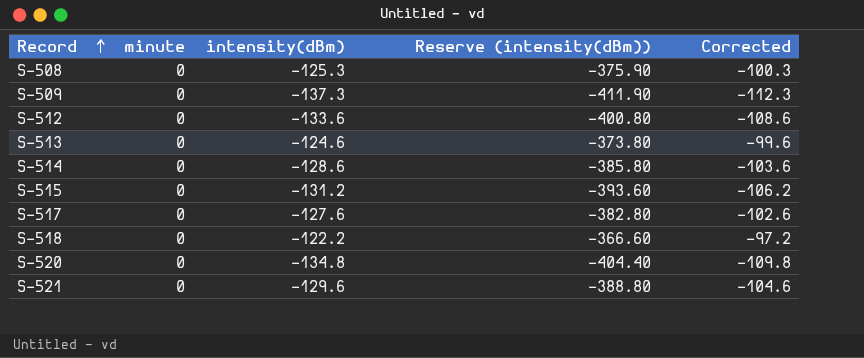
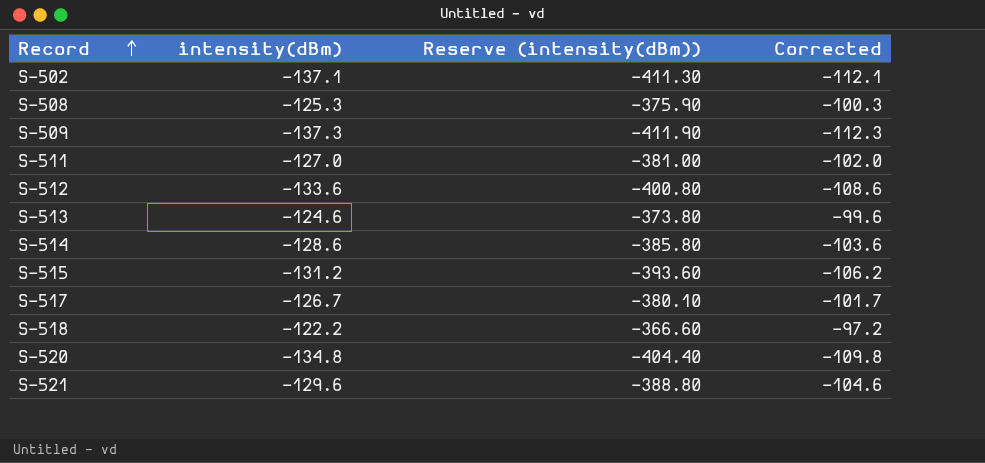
column minute | position: 2 -> none
row S-502: none -> -137.1 | -411.30 | -112.1
row S-511: none -> -127.0 | -381.00 | -102.0
S-517 | intensity(dBm): -127.6 -> -126.7
S-517 | Reserve (intensity(dBm)): -382.80 -> -380.10
S-517 | Corrected: -102.6 -> -101.7

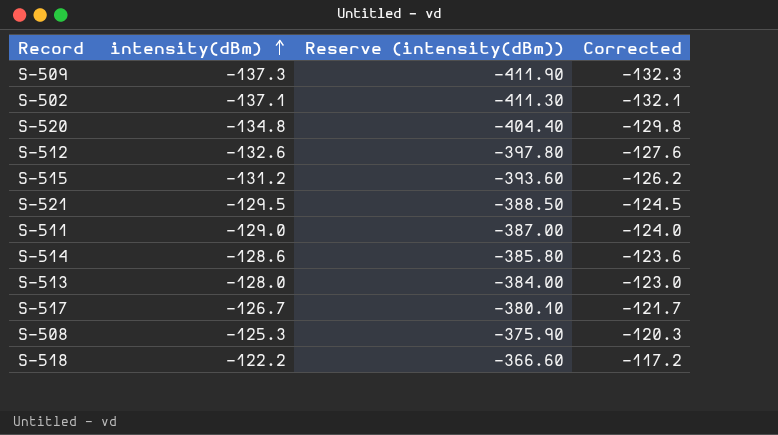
row order: Record ascending -> intensity(dBm) ascending
column Corrected | formula: [intensity(dBm)] + 25 -> [intensity(dBm)] + 5
S-512 | intensity(dBm): -133.6 -> -132.6
S-512 | Reserve (intensity(dBm)): -400.80 -> -397.80
S-521 | intensity(dBm): -129.6 -> -129.5
S-521 | Reserve (intensity(dBm)): -388.80 -> -388.50
S-511 | intensity(dBm): -127.0 -> -129.0
S-511 | Reserve (intensity(dBm)): -381.00 -> -387.00
S-513 | intensity(dBm): -124.6 -> -128.0
S-513 | Reserve (intensity(dBm)): -373.80 -> -384.00

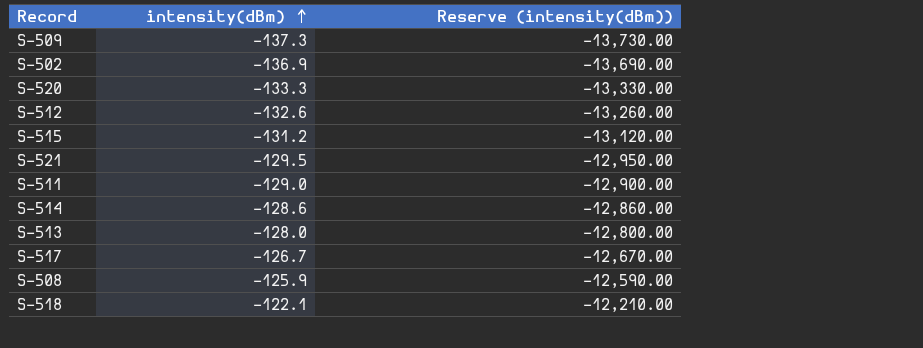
column Corrected | formula: [intensity(dBm)] + 5 -> none
column Reserve (intensity(dBm)) | formula: [intensity(dBm)] * 3 -> [intensity(dBm)] * 100
S-502 | intensity(dBm): -137.1 -> -136.9
S-520 | intensity(dBm): -134.8 -> -133.3
S-508 | intensity(dBm): -125.3 -> -125.9
S-518 | intensity(dBm): -122.2 -> -122.1

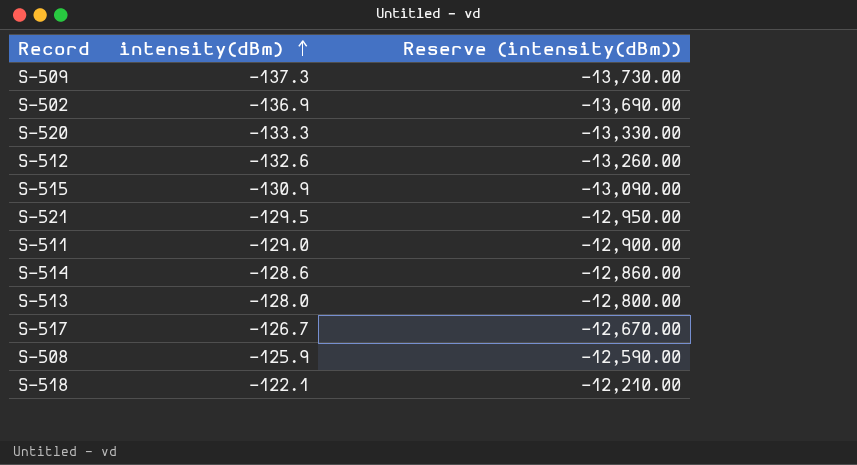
S-515 | intensity(dBm): -131.2 -> -130.9
S-515 | Reserve (intensity(dBm)): -13,120.00 -> -13,090.00

